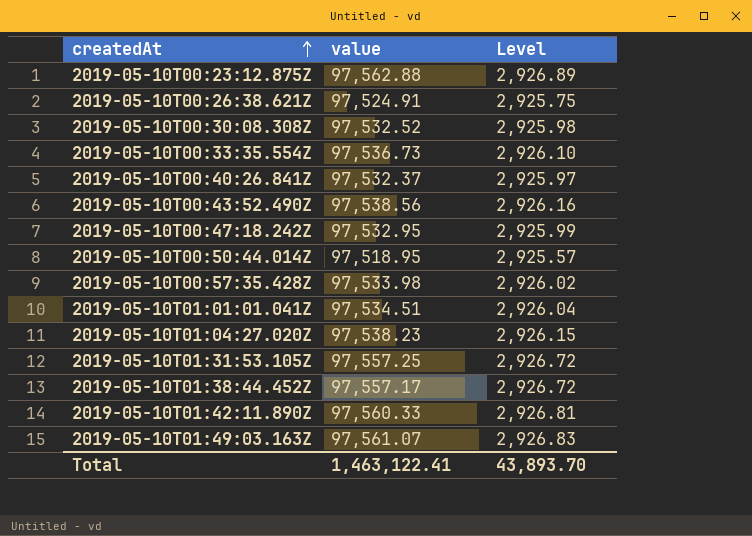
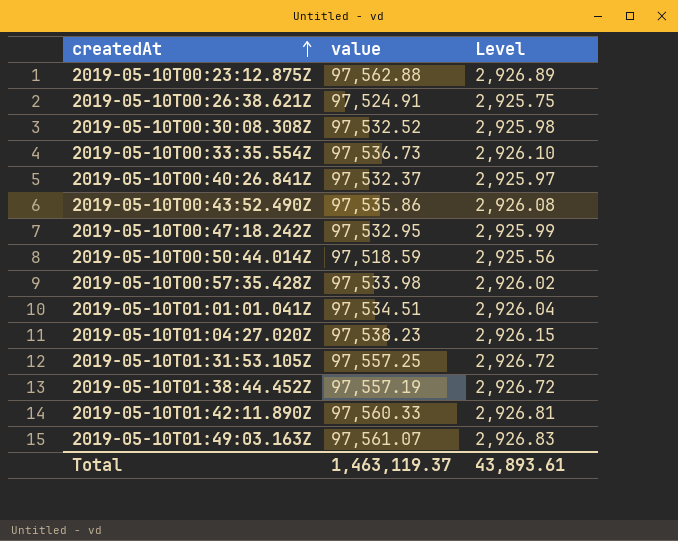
2019-05-10T00:43:52.490Z | value: 97,538.56 -> 97,535.86
2019-05-10T00:43:52.490Z | Level: 2,926.16 -> 2,926.08
2019-05-10T00:50:44.014Z | value: 97,518.95 -> 97,518.59
2019-05-10T00:50:44.014Z | Level: 2,925.57 -> 2,925.56
2019-05-10T01:38:44.452Z | value: 97,557.17 -> 97,557.19
Total | value: 1,463,122.41 -> 1,463,119.37
Total | Level: 43,893.70 -> 43,893.61

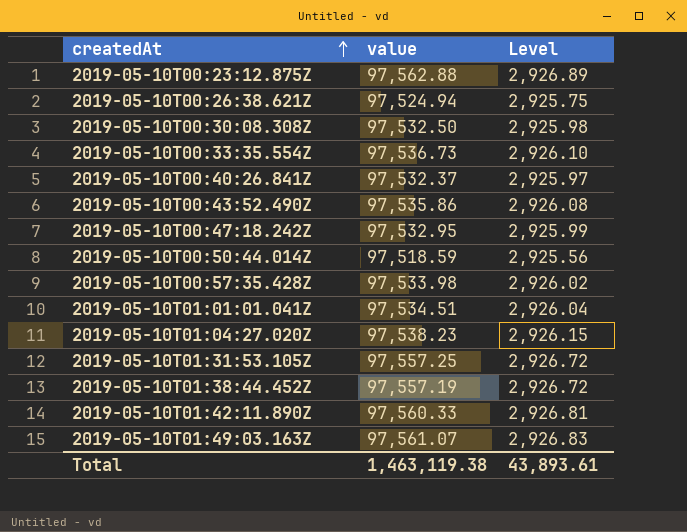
2019-05-10T00:26:38.621Z | value: 97,524.91 -> 97,524.94
2019-05-10T00:30:08.308Z | value: 97,532.52 -> 97,532.50
Total | value: 1,463,119.37 -> 1,463,119.38

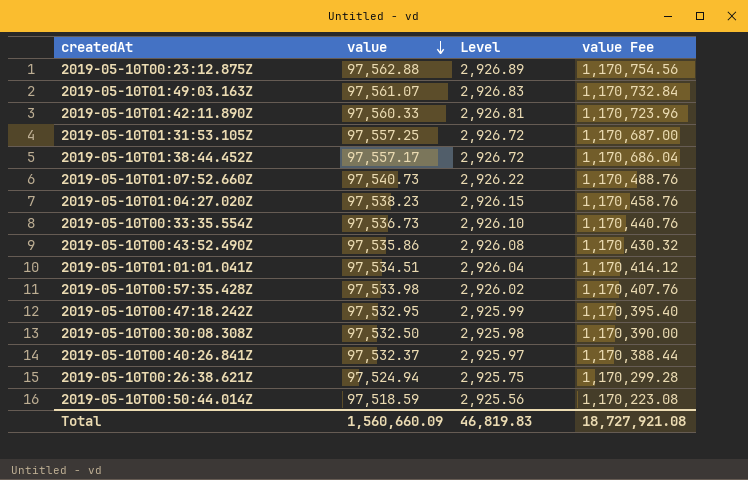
row order: createdAt ascending -> value descending
column value Fee | formula: none -> [value] * 12
2019-05-10T01:38:44.452Z | value: 97,557.19 -> 97,557.17
row 2019-05-10T01:07:52.660Z: none -> 97,540.73 | 2,926.22 | 1,170,488.76
Total | value: 1,463,119.38 -> 1,560,660.09
Total | Level: 43,893.61 -> 46,819.83

